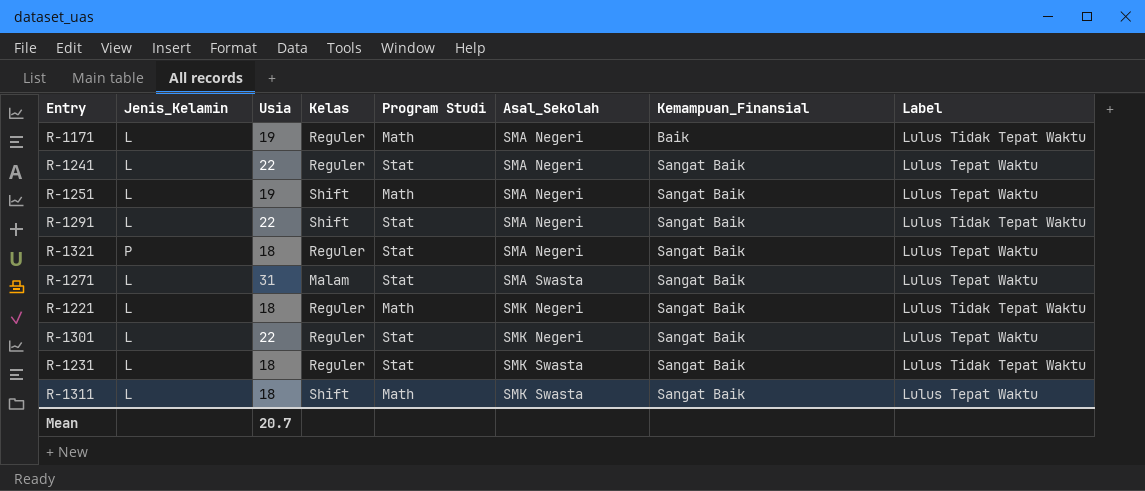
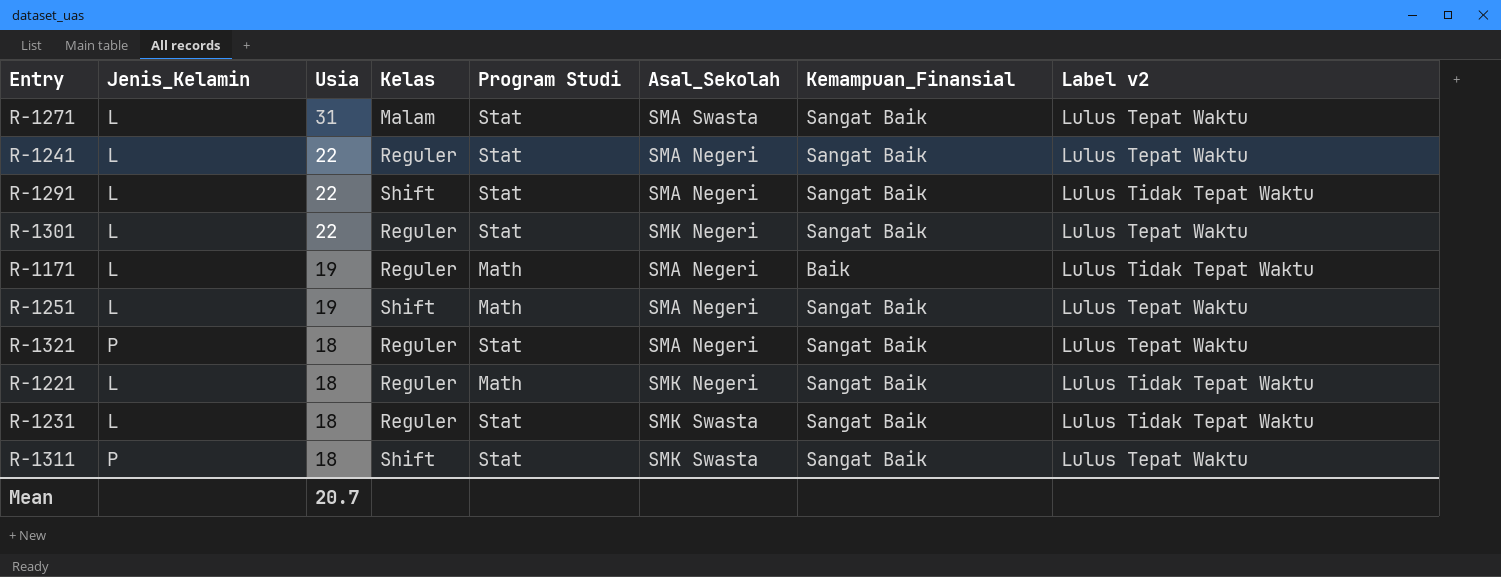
row order: Asal_Sekolah ascending -> Usia descending
column name: Label -> Label v2
R-1311 | Jenis_Kelamin: L -> P
R-1311 | Program Studi: Math -> Stat

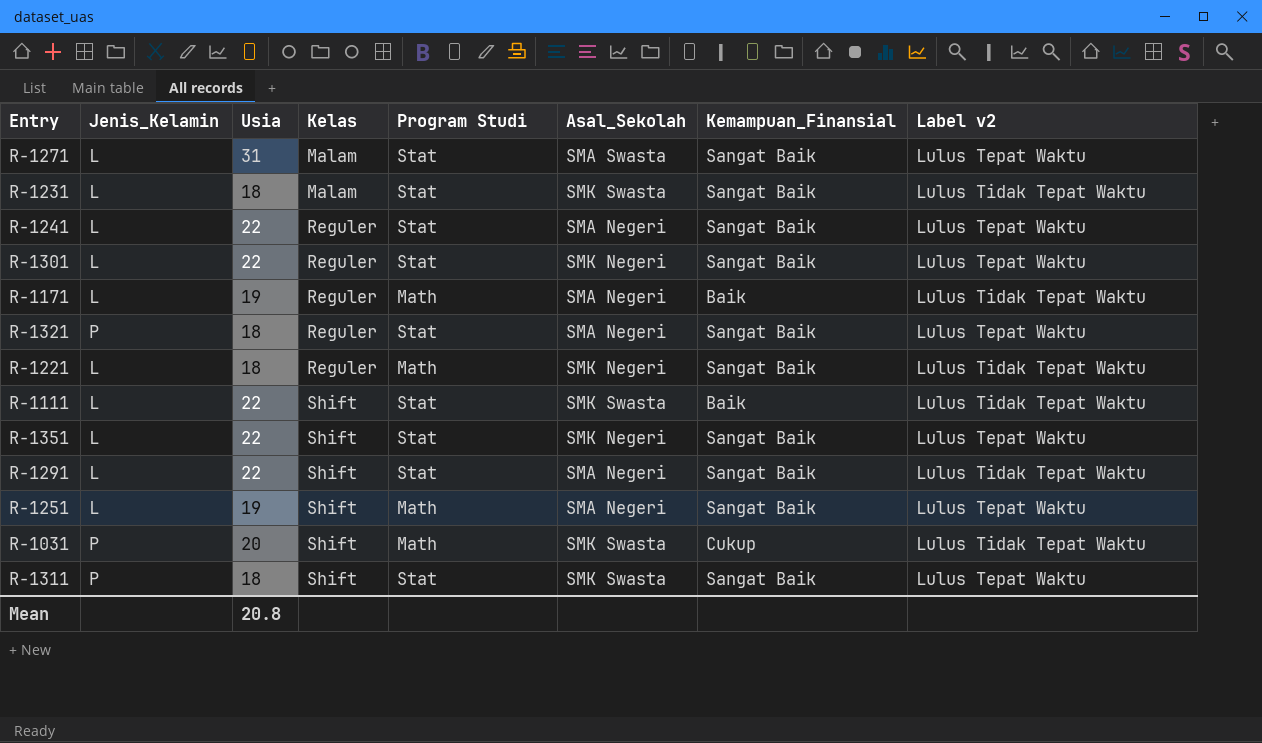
row order: Usia descending -> Kelas ascending
R-1231 | Kelas: Reguler -> Malam
row R-1111: none -> L | 22 | Shift | Stat | SMK Swasta | Baik | Lulus Tidak Tepat Waktu
row R-1351: none -> L | 22 | Shift | Stat | SMK Negeri | Sangat Baik | Lulus Tepat Waktu
row R-1031: none -> P | 20 | Shift | Math | SMK Swasta | Cukup | Lulus Tidak Tepat Waktu
Mean | Usia: 20.7 -> 20.8

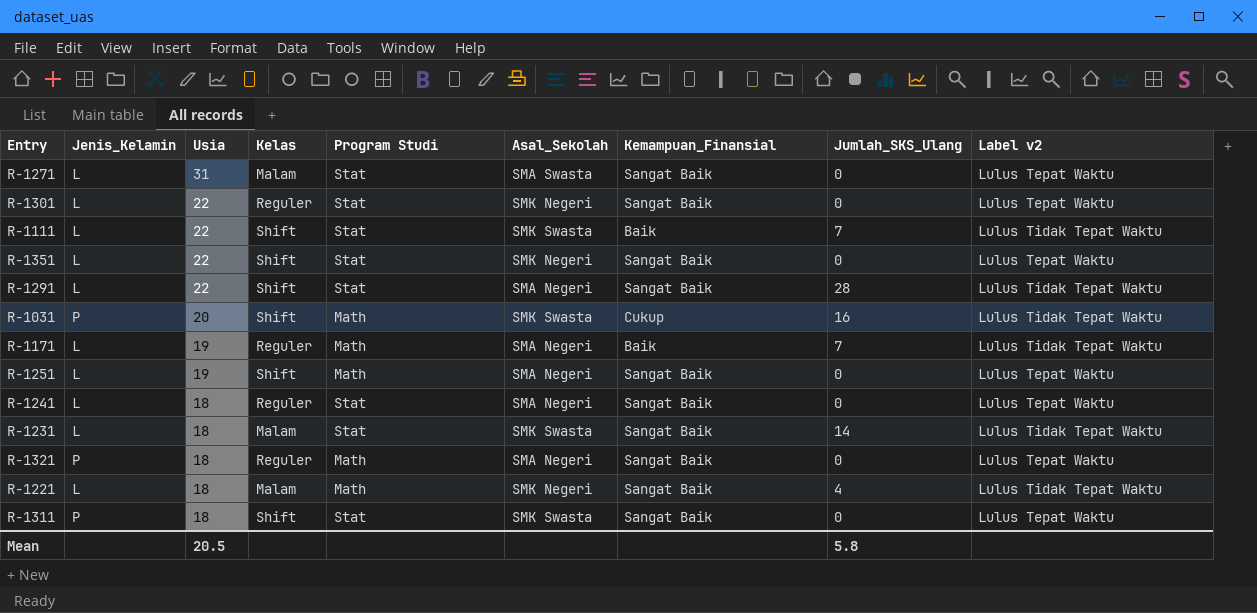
row order: Kelas ascending -> Usia descending
column Jumlah_SKS_Ulang | position: none -> 8
R-1241 | Usia: 22 -> 18
R-1321 | Program Studi: Stat -> Math
R-1221 | Kelas: Reguler -> Malam
Mean | Usia: 20.8 -> 20.5

